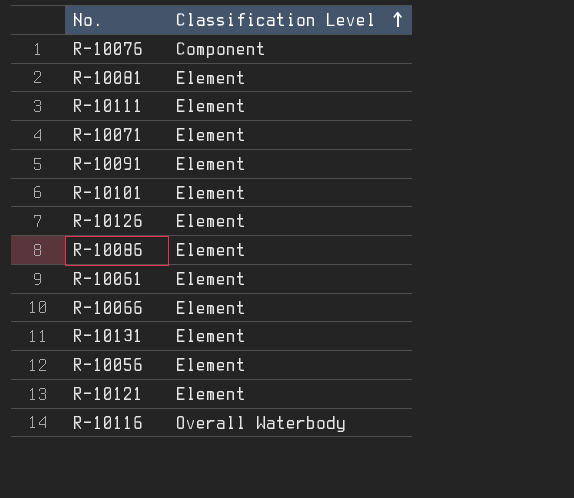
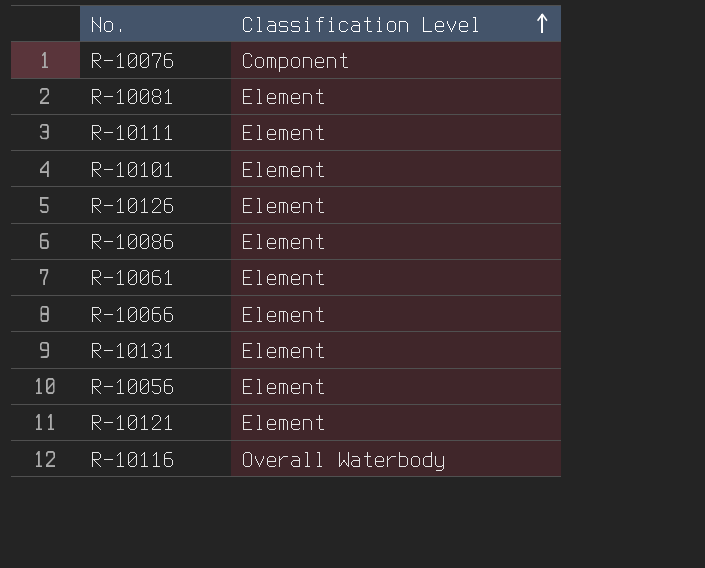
row R-10071: Element -> none
row R-10091: Element -> none

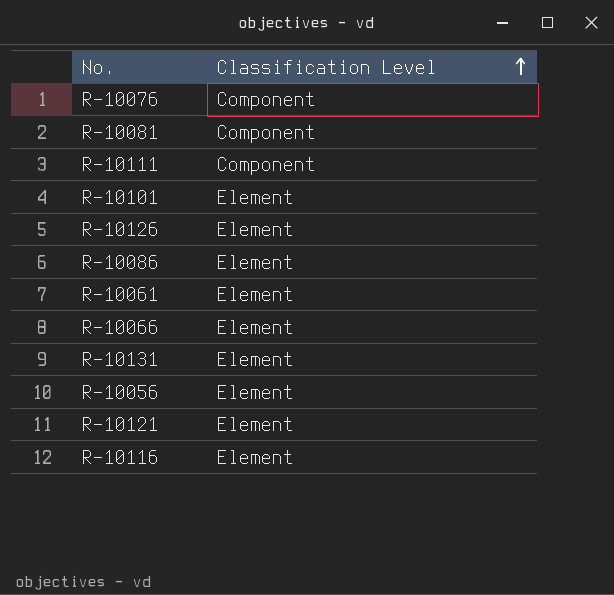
R-10081 | Classification Level: Element -> Component
R-10111 | Classification Level: Element -> Component
R-10116 | Classification Level: Overall Waterbody -> Element

